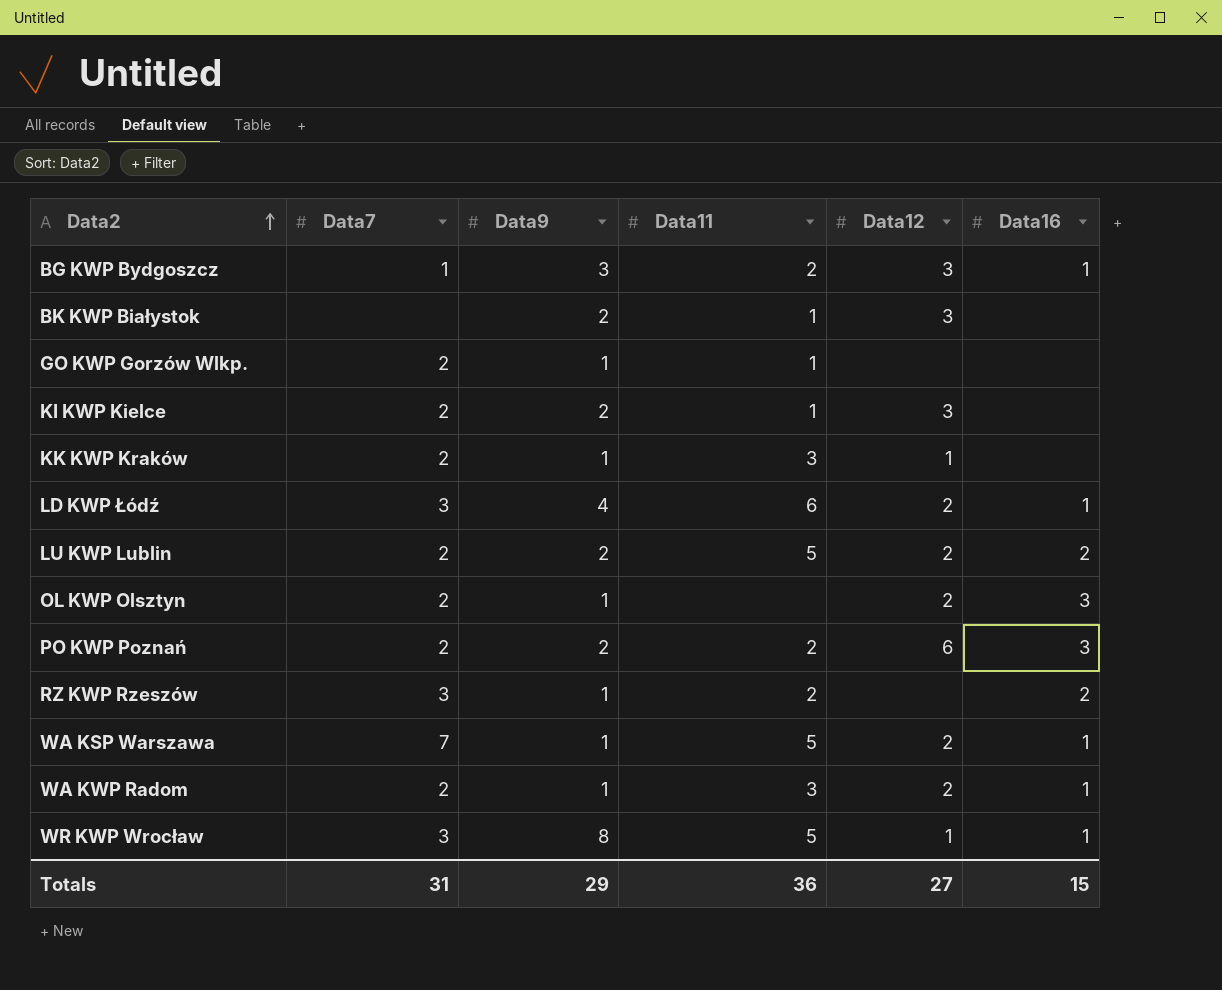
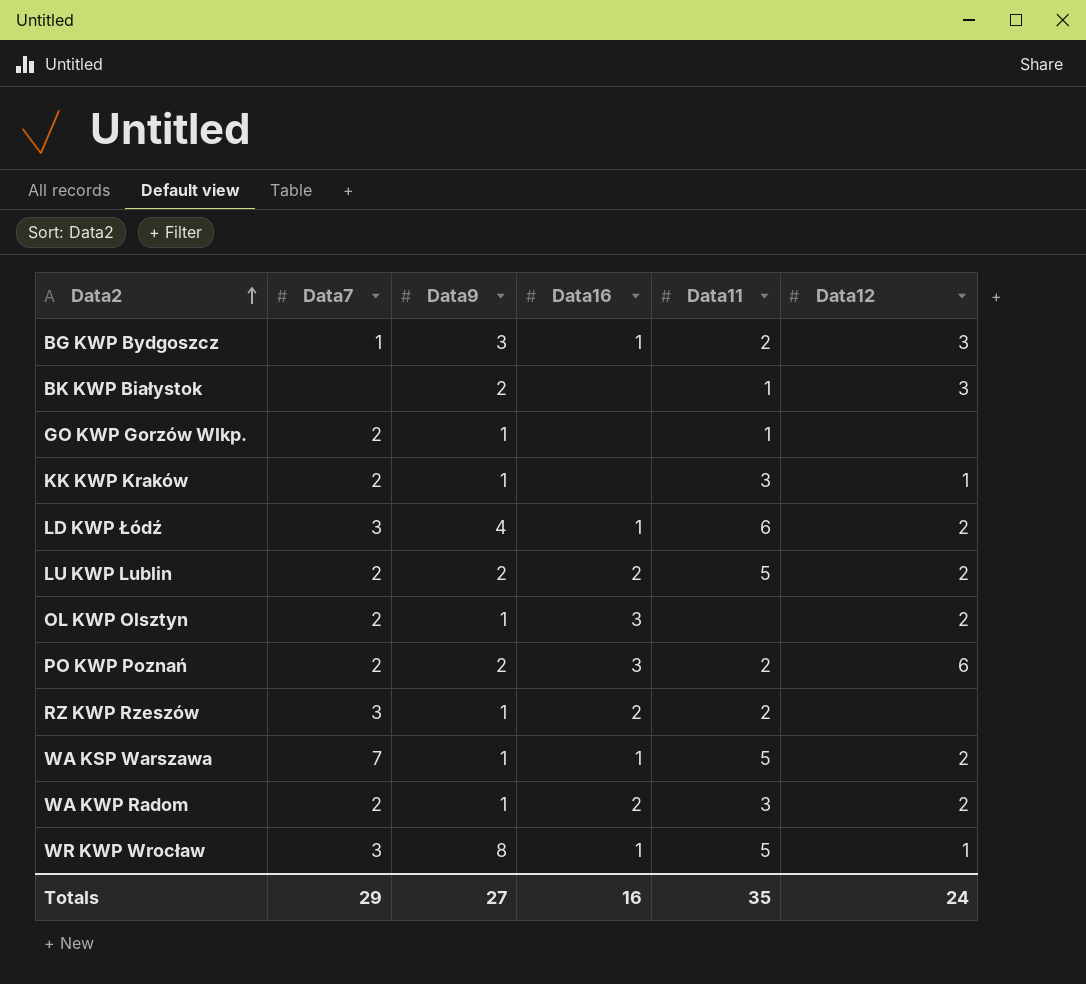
column Data16 | position: 6 -> 4
row KI KWP Kielce: 2 | 2 | 1 | 3 | none -> none
WA KWP Radom | Data16: 1 -> 2
Totals | Data7: 31 -> 29
Totals | Data9: 29 -> 27
Totals | Data16: 15 -> 16
Totals | Data11: 36 -> 35
Totals | Data12: 27 -> 24

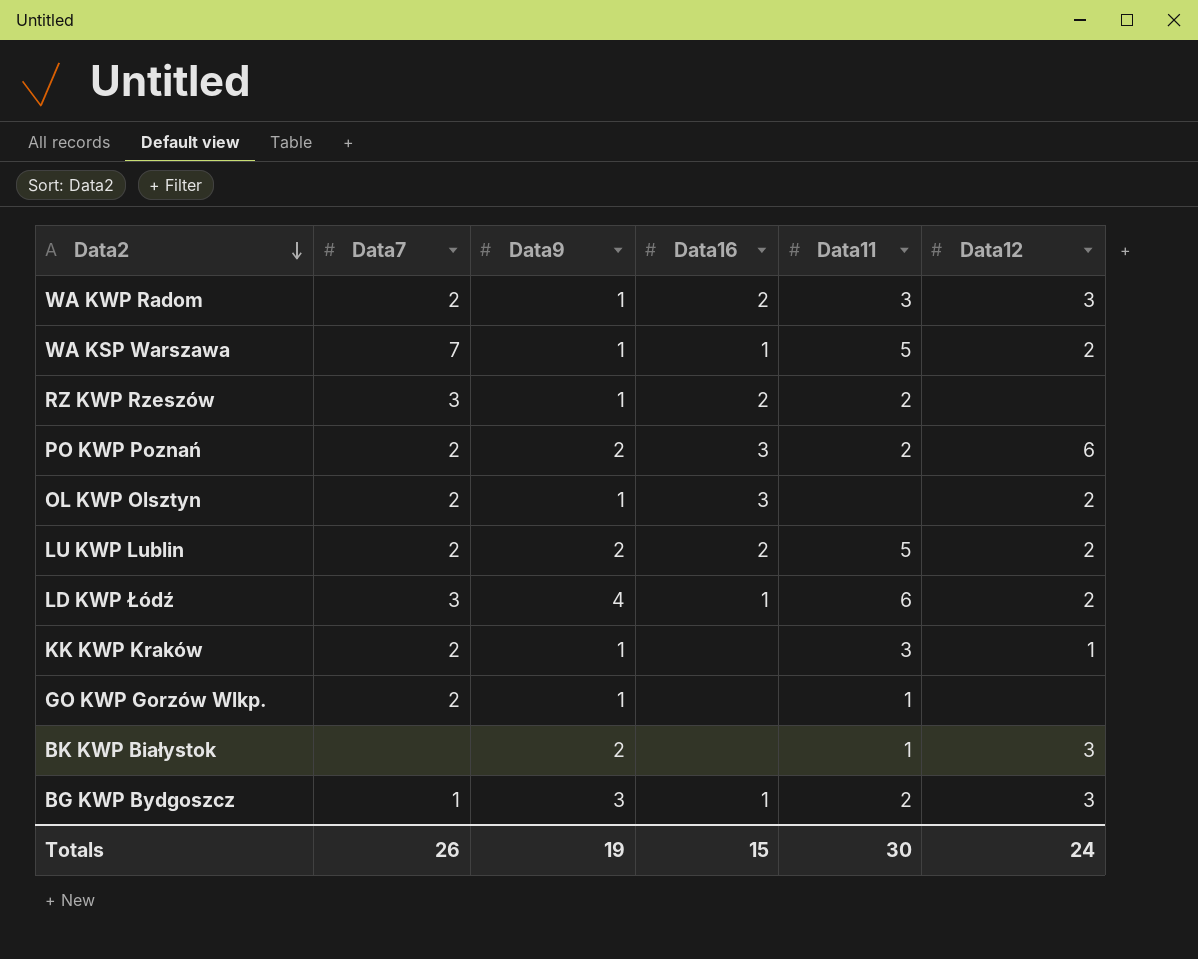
row order: Data2 ascending -> Data2 descending
row WR KWP Wrocław: 3 | 8 | 1 | 5 | 1 -> none
WA KWP Radom | Data12: 2 -> 3
Totals | Data7: 29 -> 26
Totals | Data9: 27 -> 19
Totals | Data16: 16 -> 15
Totals | Data11: 35 -> 30

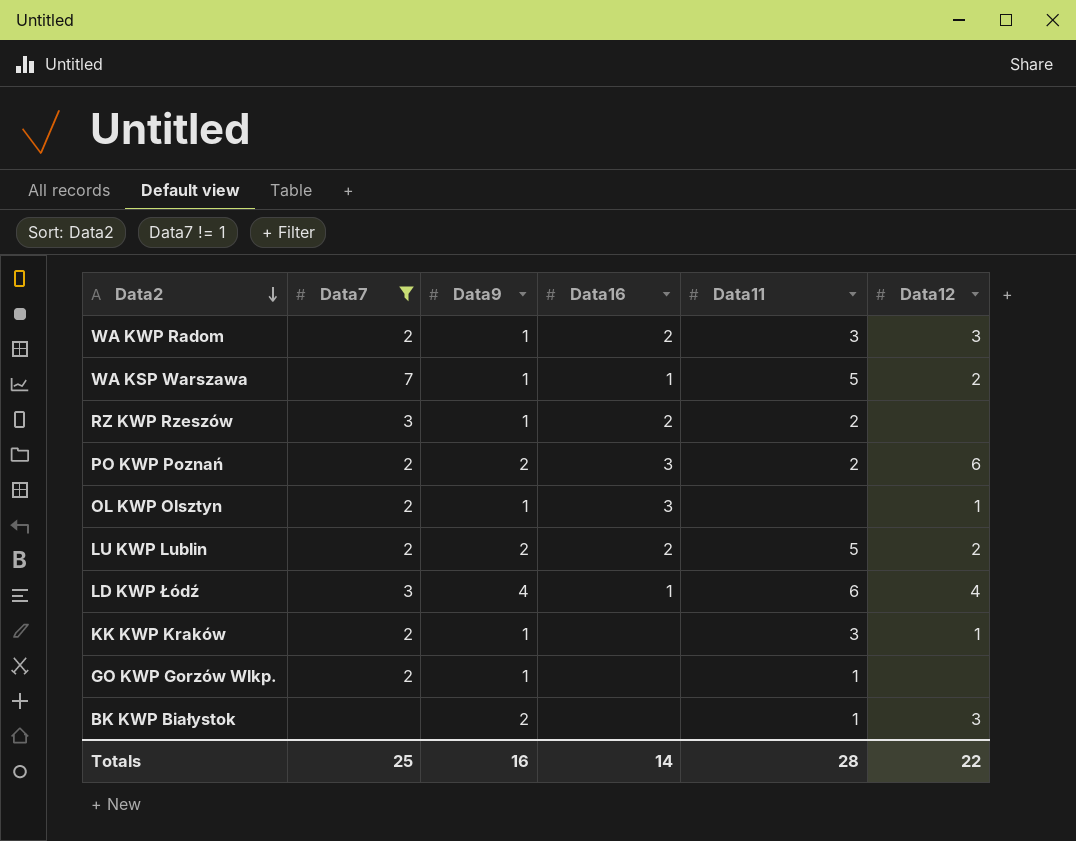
filter: none -> Data7 != 1
OL KWP Olsztyn | Data12: 2 -> 1
LD KWP Łódź | Data12: 2 -> 4
Totals | Data7: 26 -> 25
Totals | Data9: 19 -> 16
Totals | Data16: 15 -> 14
Totals | Data11: 30 -> 28
Totals | Data12: 24 -> 22

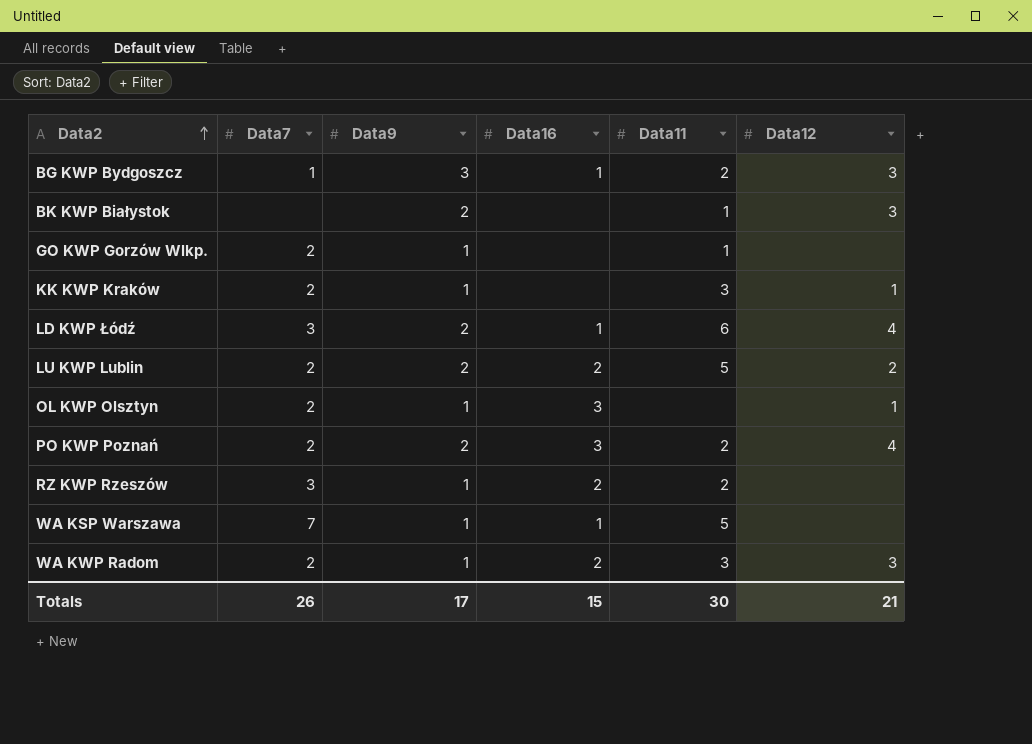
filter: Data7 != 1 -> none
row order: Data2 descending -> Data2 ascending
LD KWP Łódź | Data9: 4 -> 2
PO KWP Poznań | Data12: 6 -> 4
WA KSP Warszawa | Data12: 2 -> none
Totals | Data7: 25 -> 26
Totals | Data9: 16 -> 17
Totals | Data16: 14 -> 15
Totals | Data11: 28 -> 30
Totals | Data12: 22 -> 21

